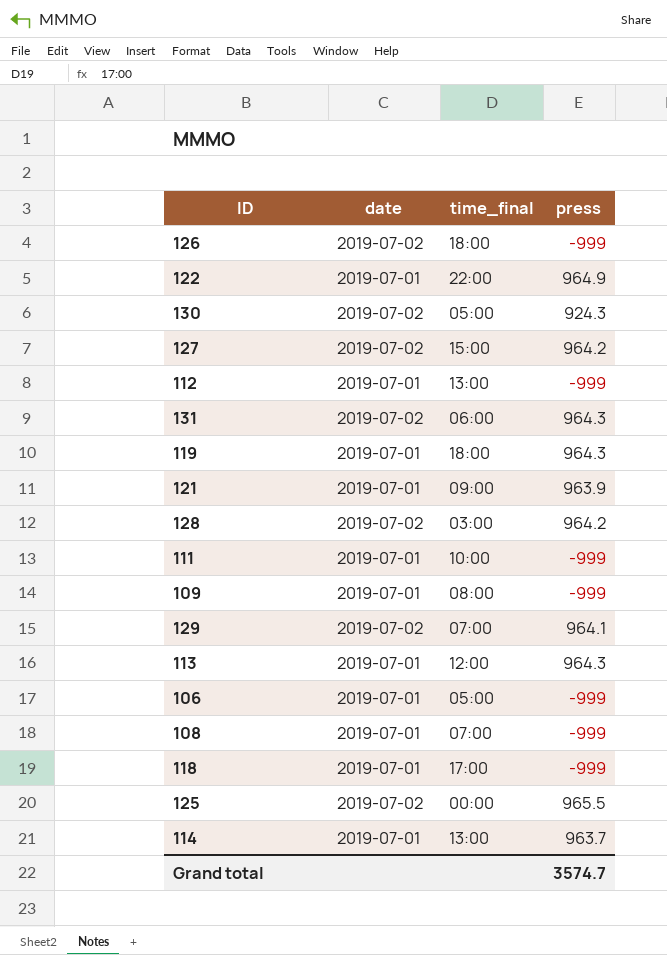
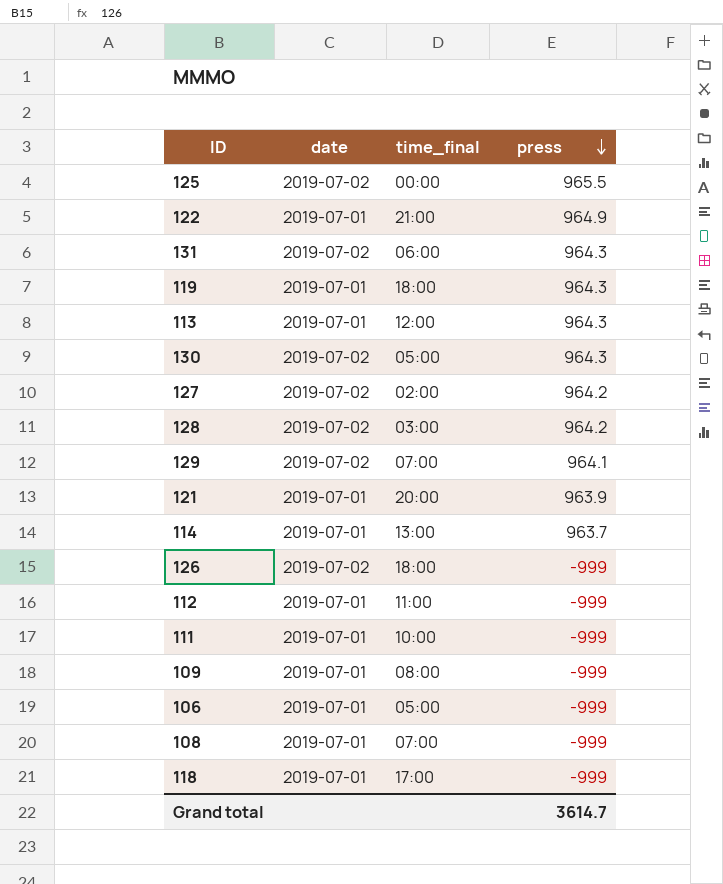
row order: none -> press descending
122 | time_final: 22:00 -> 21:00
130 | press: 924.3 -> 964.3
127 | time_final: 15:00 -> 02:00
121 | time_final: 09:00 -> 20:00
112 | time_final: 13:00 -> 11:00
Grand total | press: 3574.7 -> 3614.7

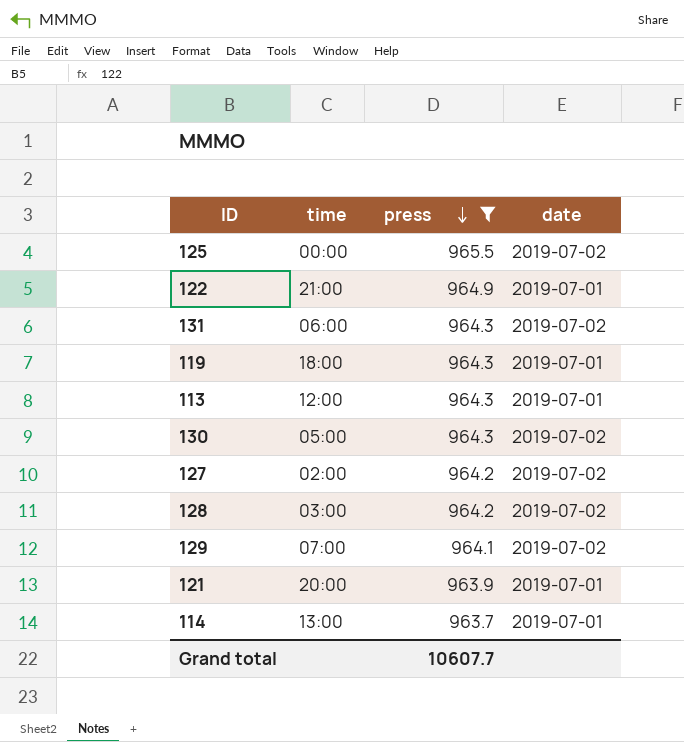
filter: none -> press != -999
column name: time_final -> time
column date | position: 2 -> 4
Grand total | press: 3614.7 -> 10607.7

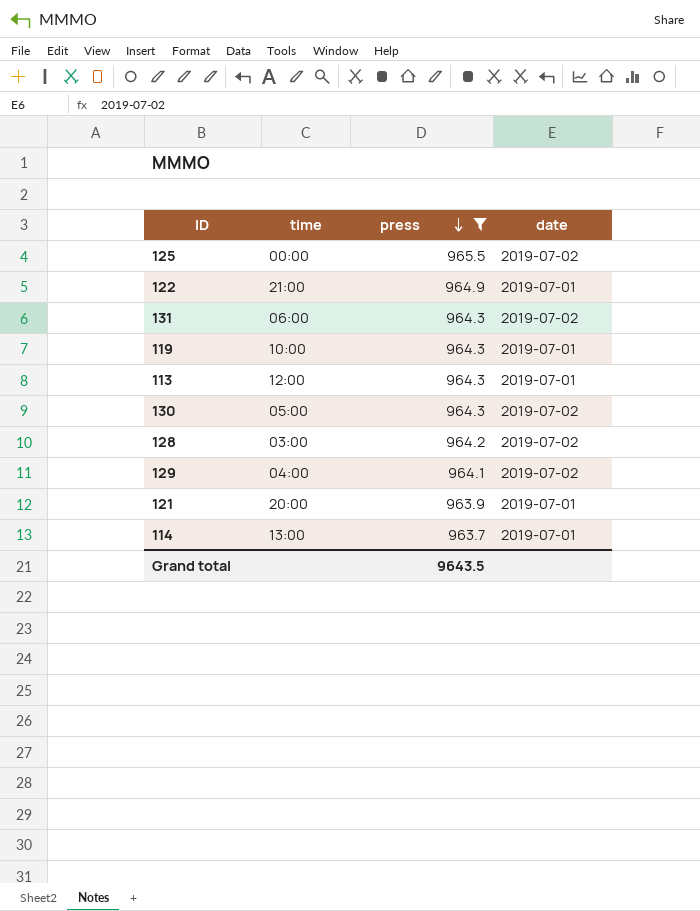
row 127: 02:00 | 964.2 | 2019-07-02 -> none
119 | time: 18:00 -> 10:00
129 | time: 07:00 -> 04:00
Grand total | press: 10607.7 -> 9643.5

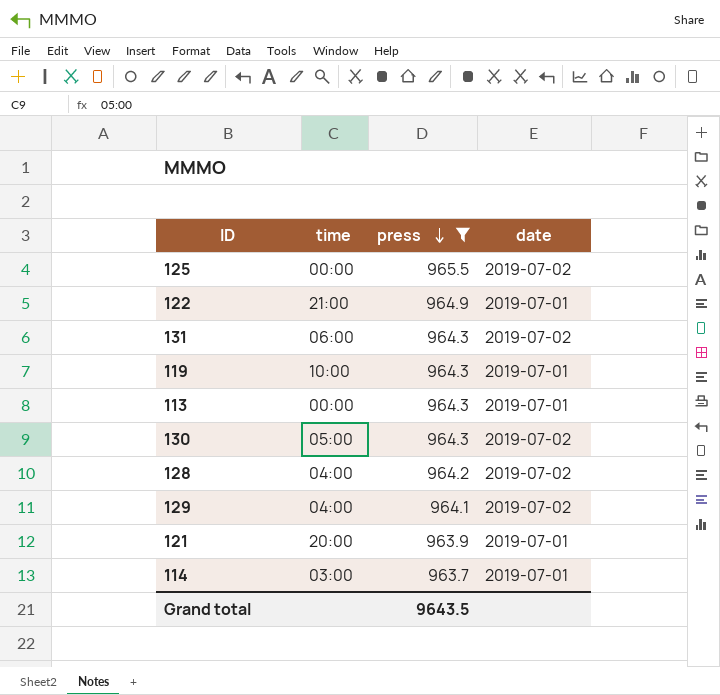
113 | time: 12:00 -> 00:00
128 | time: 03:00 -> 04:00
114 | time: 13:00 -> 03:00

